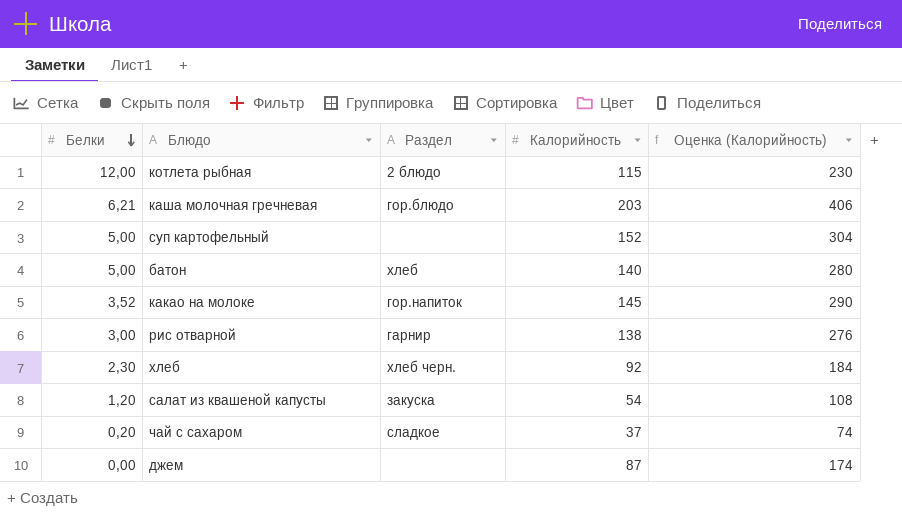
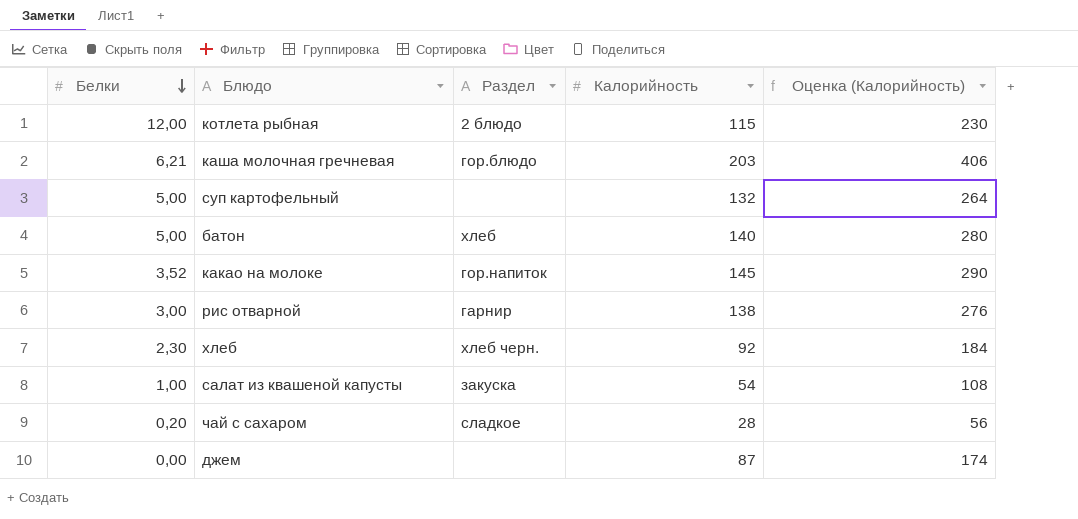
суп картофельный | Калорийность: 152 -> 132
суп картофельный | Оценка (Калорийность): 304 -> 264
салат из квашеной капусты | Белки: 1,20 -> 1,00
чай с сахаром | Калорийность: 37 -> 28
чай с сахаром | Оценка (Калорийность): 74 -> 56

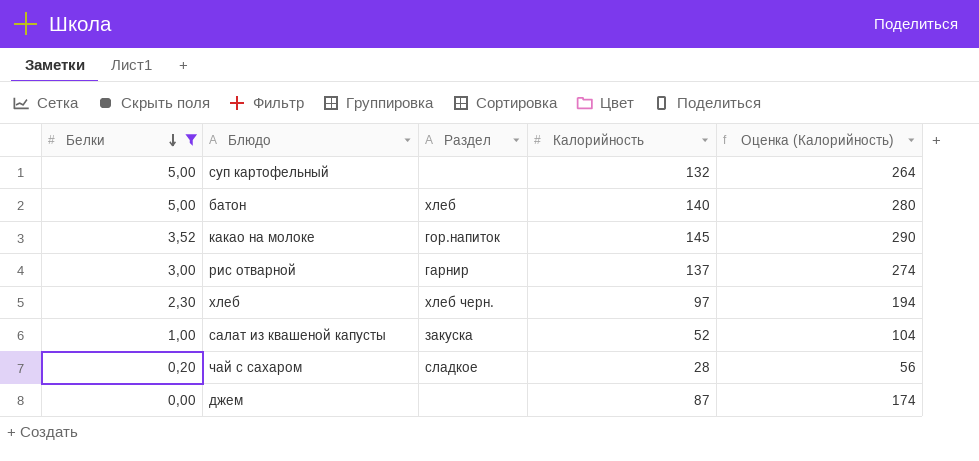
filter: none -> Белки <= 5,00
рис отварной | Калорийность: 138 -> 137
рис отварной | Оценка (Калорийность): 276 -> 274
хлеб | Калорийность: 92 -> 97
хлеб | Оценка (Калорийность): 184 -> 194
салат из квашеной капусты | Калорийность: 54 -> 52
салат из квашеной капусты | Оценка (Калорийность): 108 -> 104

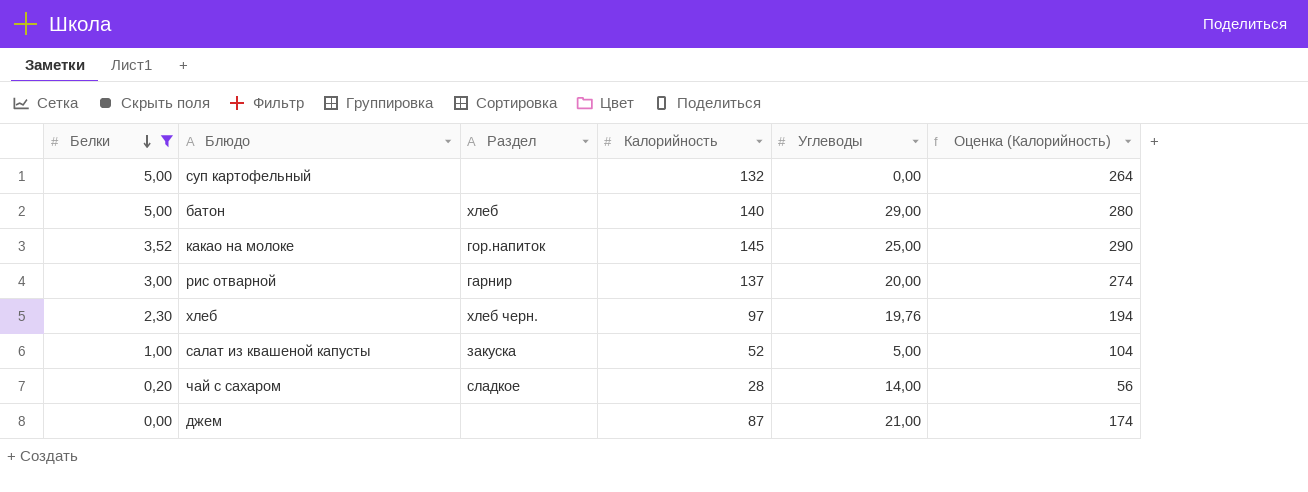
column Углеводы | position: none -> 5

